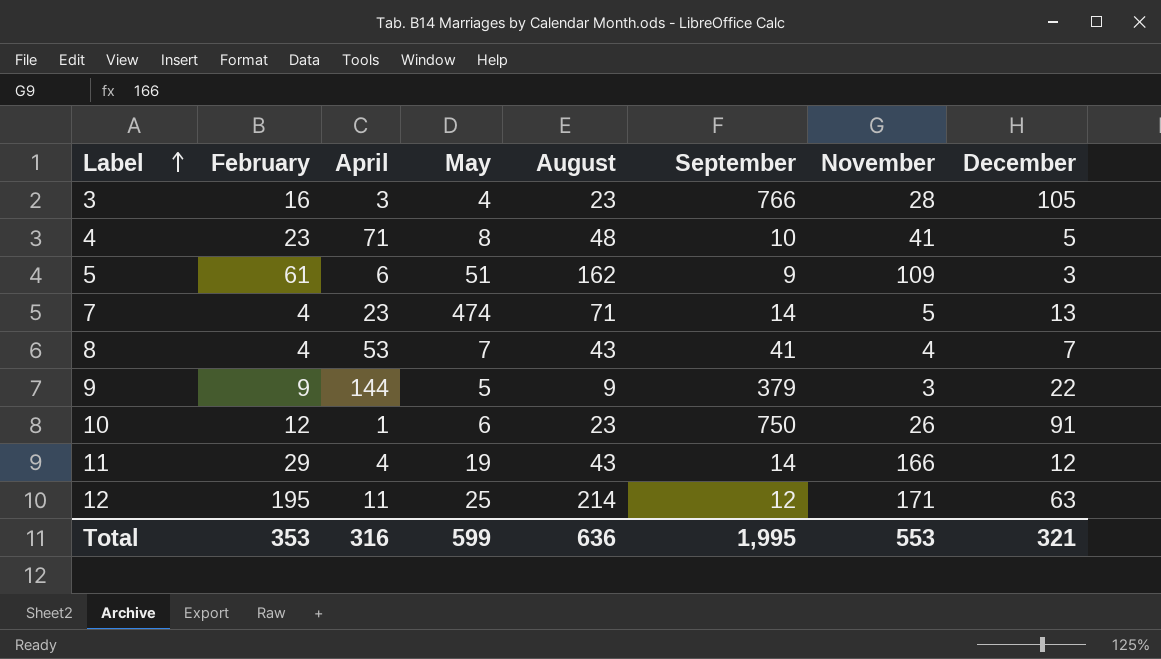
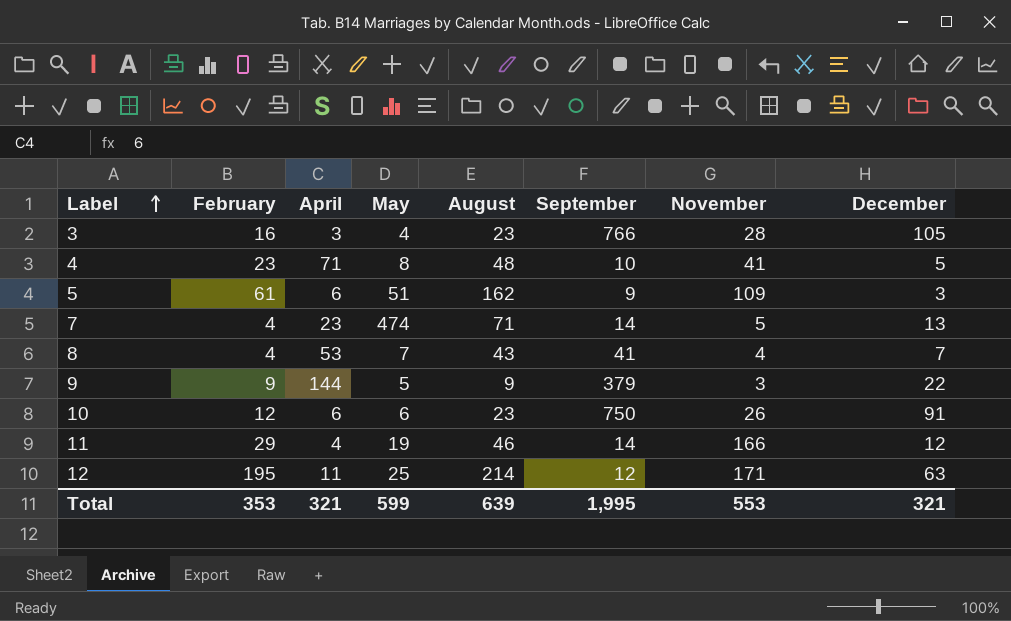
10 | April: 1 -> 6
11 | August: 43 -> 46
Total | April: 316 -> 321
Total | August: 636 -> 639

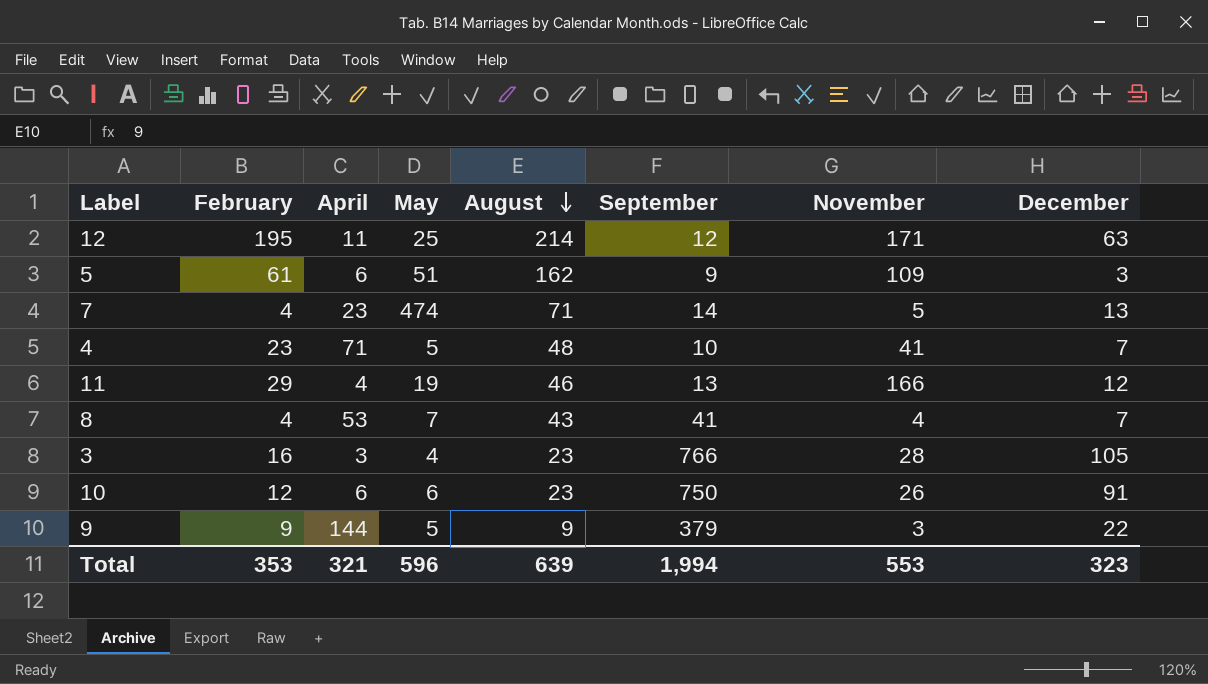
row order: Label ascending -> August descending
4 | May: 8 -> 5
4 | December: 5 -> 7
11 | September: 14 -> 13
Total | May: 599 -> 596
Total | September: 1,995 -> 1,994
Total | December: 321 -> 323

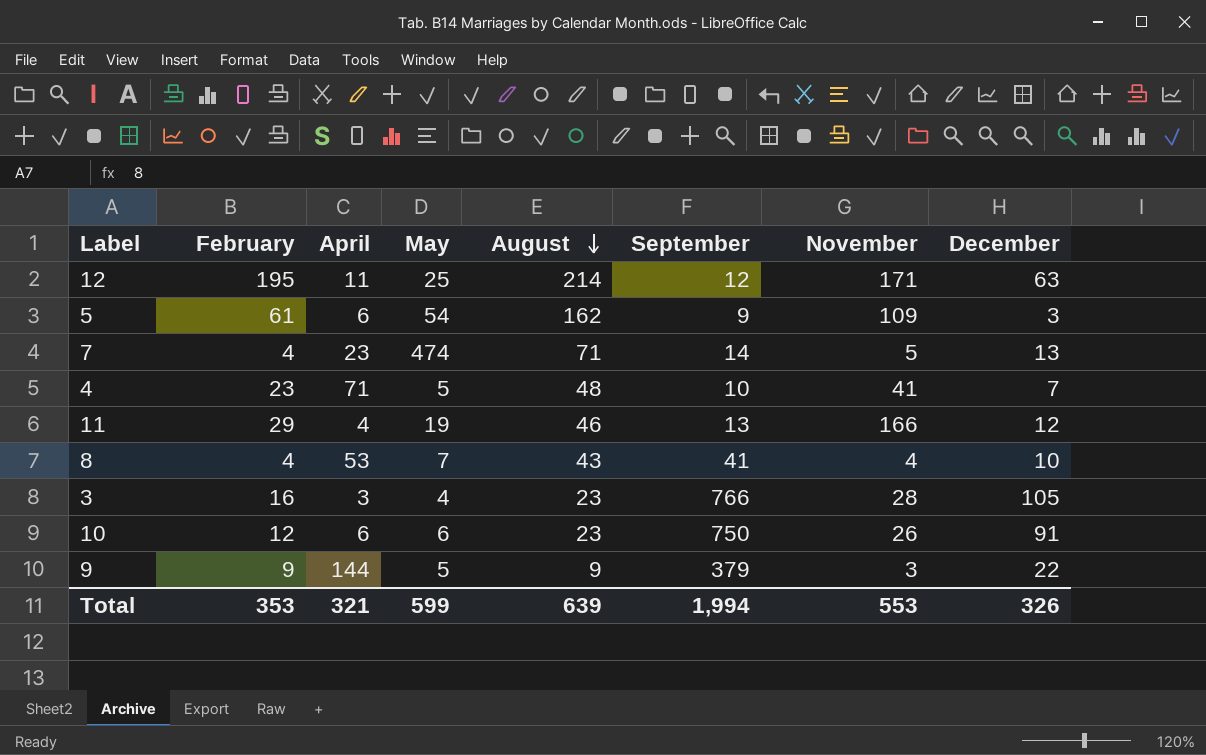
5 | May: 51 -> 54
8 | December: 7 -> 10
Total | May: 596 -> 599
Total | December: 323 -> 326

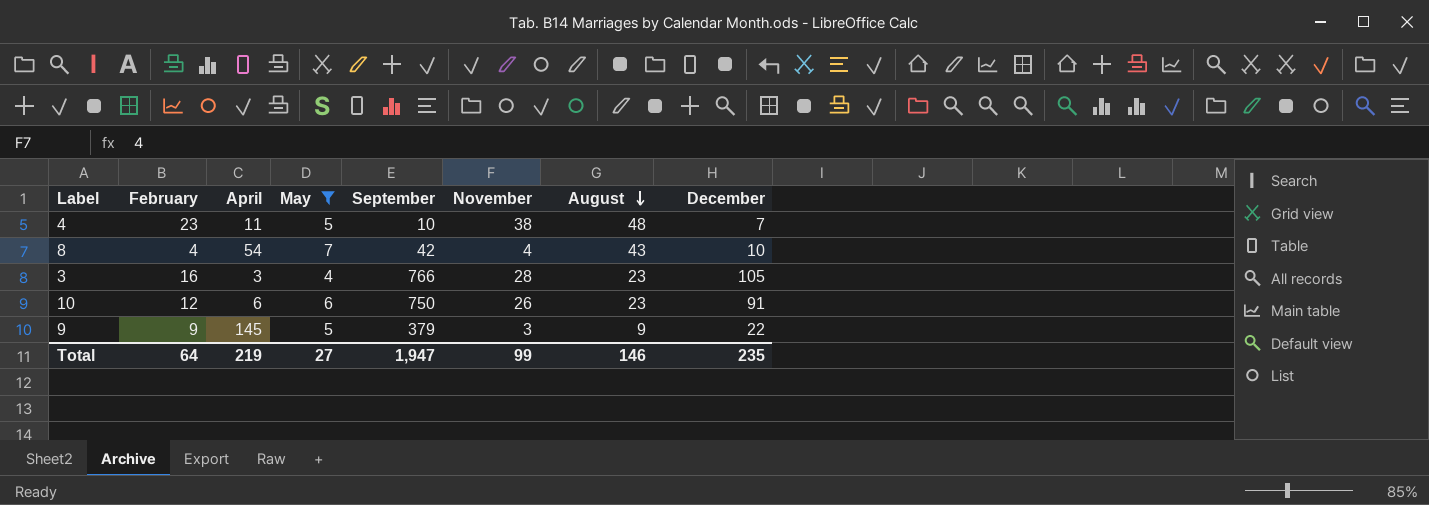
filter: none -> May <= 7
column August | position: 5 -> 7
4 | April: 71 -> 11
4 | November: 41 -> 38
8 | April: 53 -> 54
8 | September: 41 -> 42
9 | April: 144 -> 145
Total | February: 353 -> 64
Total | April: 321 -> 219
Total | May: 599 -> 27
Total | September: 1,994 -> 1,947
Total | November: 553 -> 99
Total | August: 639 -> 146
Total | December: 326 -> 235

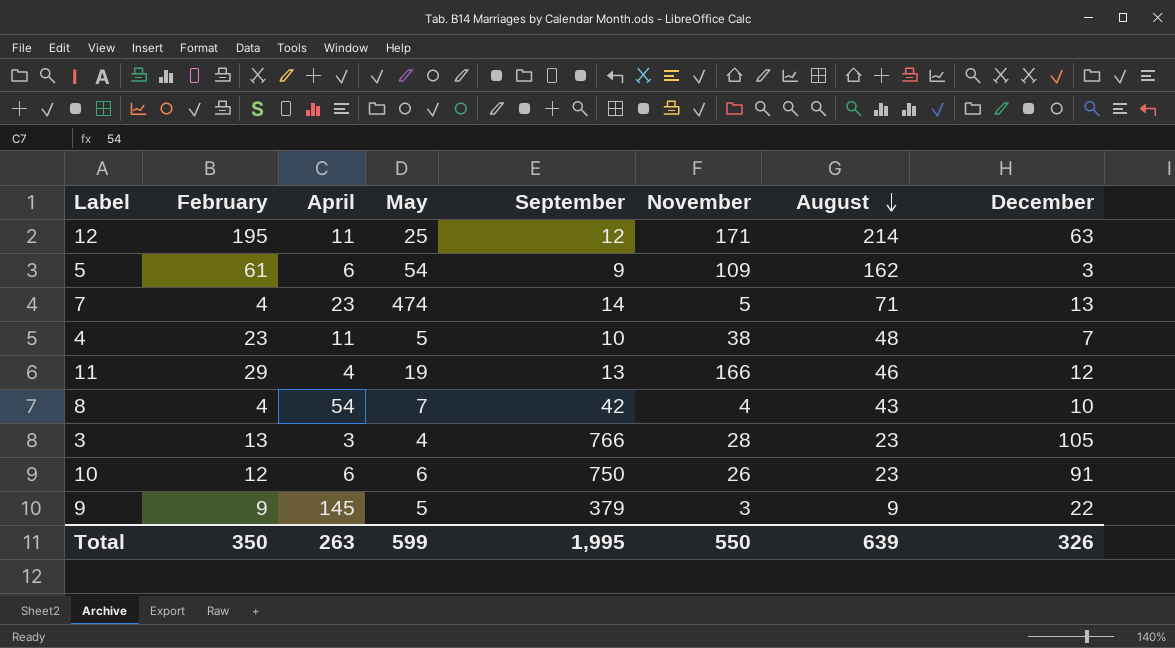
filter: May <= 7 -> none
3 | February: 16 -> 13
Total | February: 64 -> 350
Total | April: 219 -> 263
Total | May: 27 -> 599
Total | September: 1,947 -> 1,995
Total | November: 99 -> 550
Total | August: 146 -> 639
Total | December: 235 -> 326

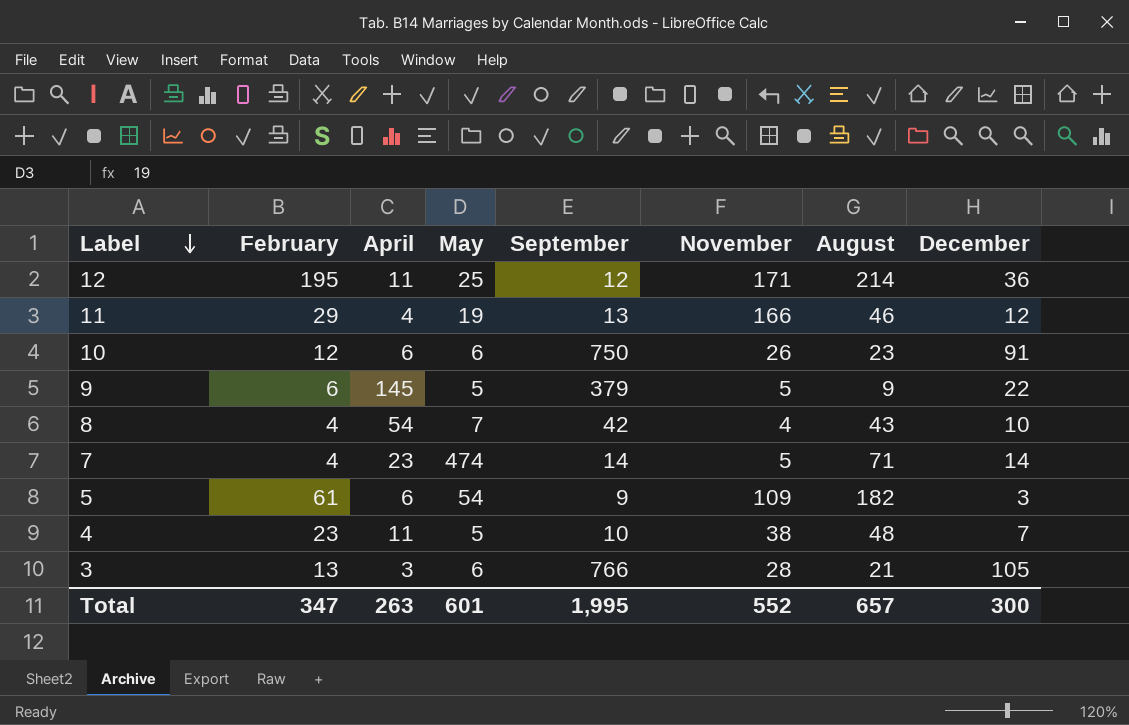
row order: August descending -> Label descending
12 | December: 63 -> 36
9 | February: 9 -> 6
9 | November: 3 -> 5
7 | December: 13 -> 14
5 | August: 162 -> 182
3 | May: 4 -> 6
3 | August: 23 -> 21
Total | February: 350 -> 347
Total | May: 599 -> 601
Total | November: 550 -> 552
Total | August: 639 -> 657
Total | December: 326 -> 300

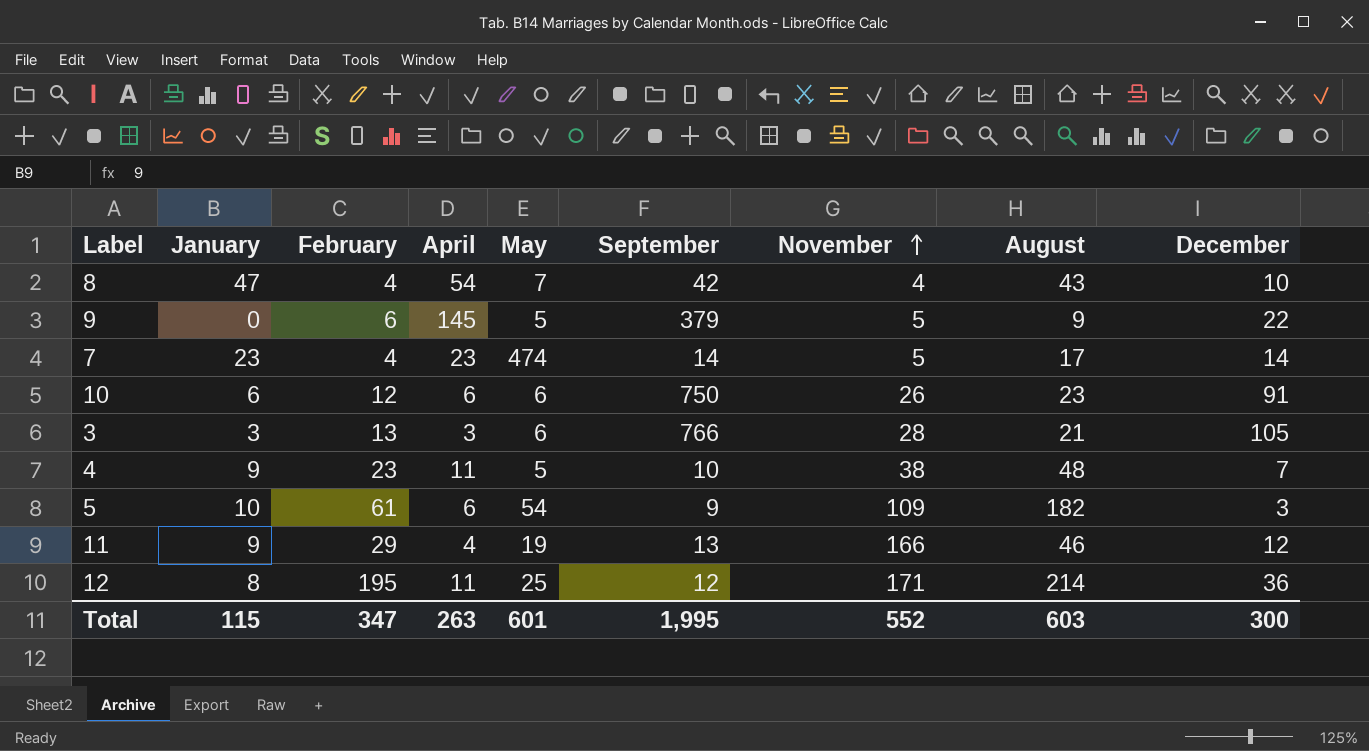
row order: Label descending -> November ascending
column January | position: none -> 2
7 | August: 71 -> 17
Total | August: 657 -> 603

